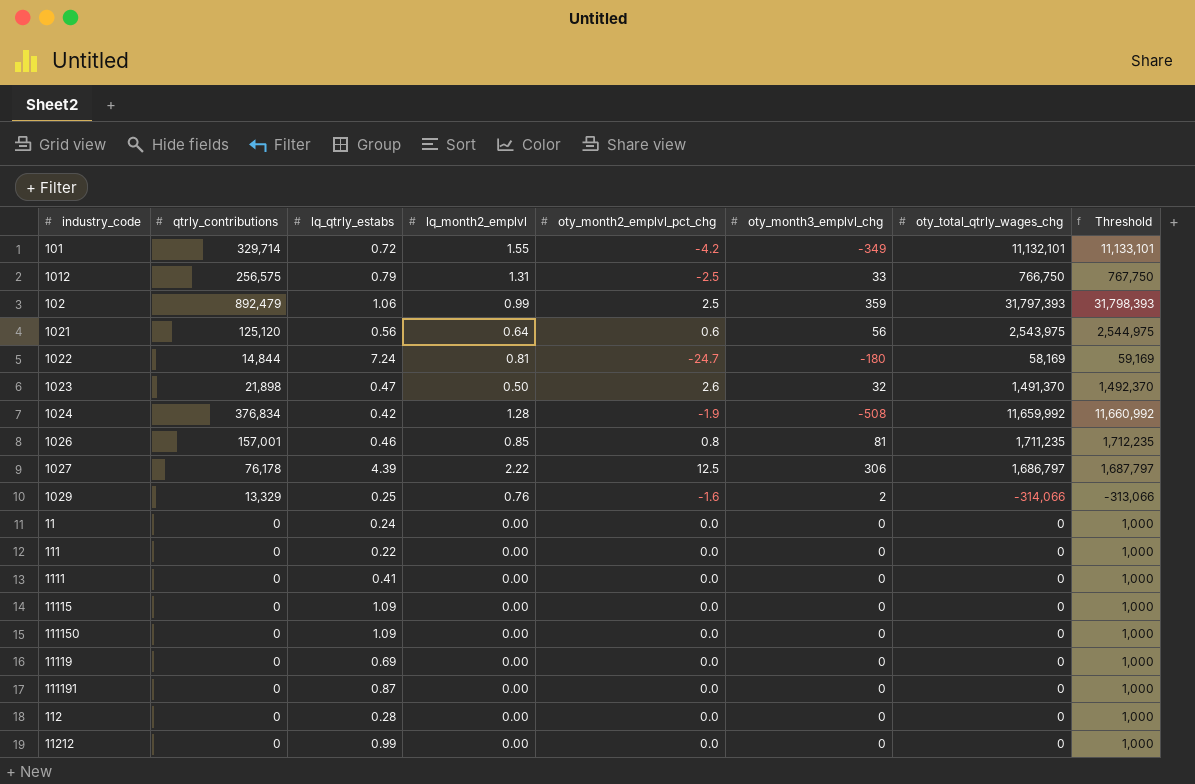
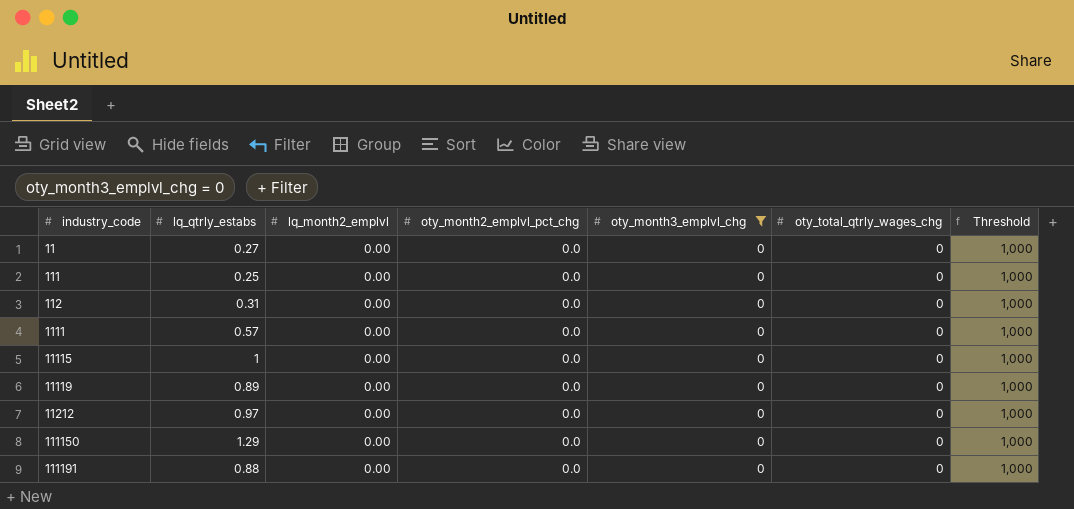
filter: none -> oty_month3_emplvl_chg = 0
row order: none -> industry_code ascending
column qtrly_contributions | position: 2 -> none
11 | lq_qtrly_estabs: 0.24 -> 0.27
111 | lq_qtrly_estabs: 0.22 -> 0.25
112 | lq_qtrly_estabs: 0.28 -> 0.31
1111 | lq_qtrly_estabs: 0.41 -> 0.57
11115 | lq_qtrly_estabs: 1.09 -> 1
11119 | lq_qtrly_estabs: 0.69 -> 0.89
11212 | lq_qtrly_estabs: 0.99 -> 0.97
111150 | lq_qtrly_estabs: 1.09 -> 1.29
111191 | lq_qtrly_estabs: 0.87 -> 0.88

